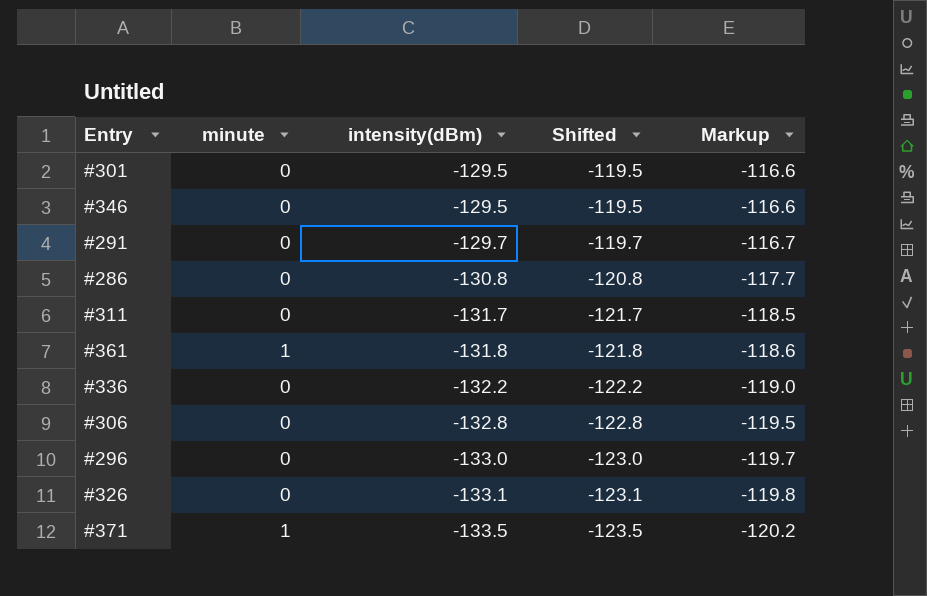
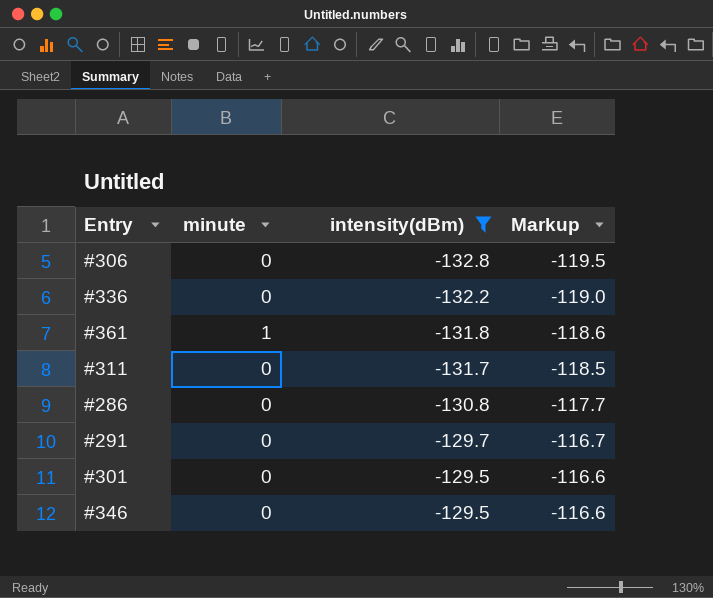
filter: none -> intensity(dBm) >= -132.8
row order: intensity(dBm) descending -> intensity(dBm) ascending
column Shifted | formula: [intensity(dBm)] + 10 -> none

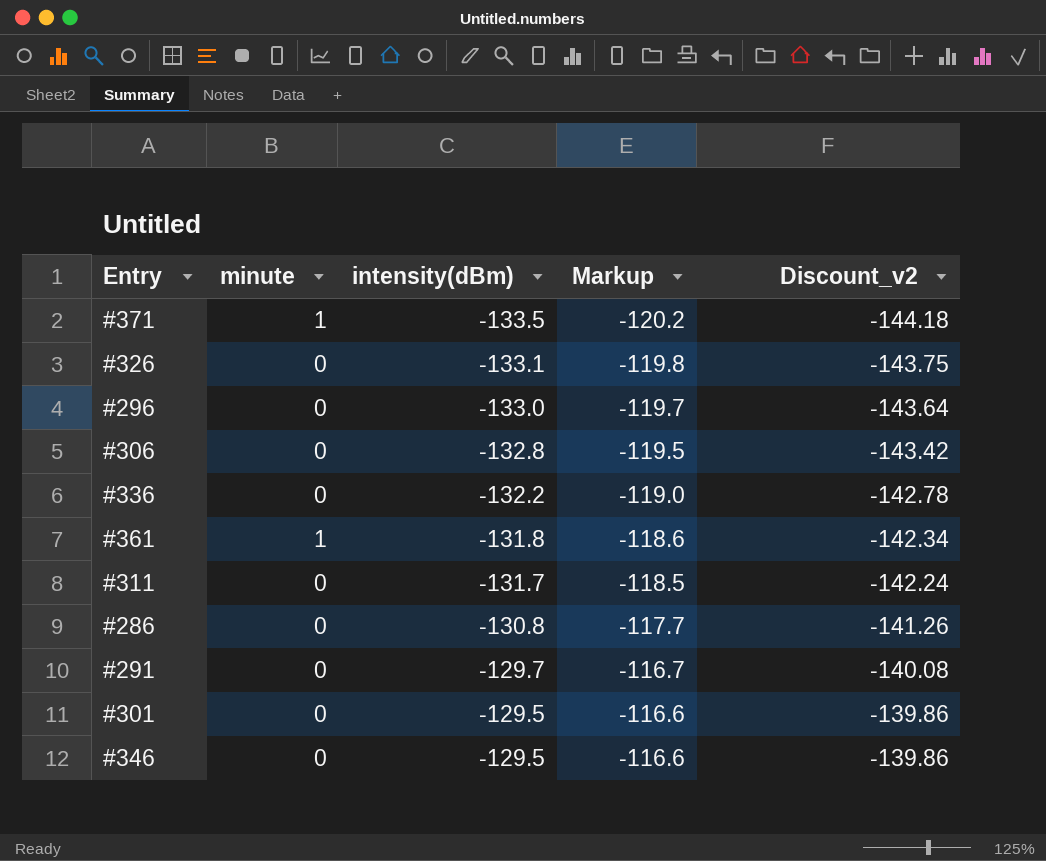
filter: intensity(dBm) >= -132.8 -> none
column Discount_v2 | formula: none -> [intensity(dBm)] * 1.08

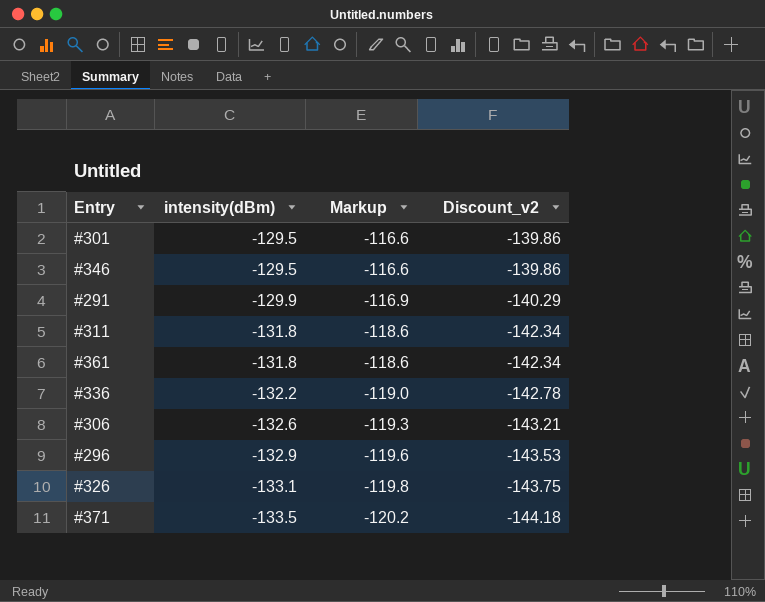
row order: intensity(dBm) ascending -> intensity(dBm) descending
column minute | position: 2 -> none
row #286: 0 | -130.8 | -117.7 | -141.26 -> none
#291 | intensity(dBm): -129.7 -> -129.9
#291 | Markup: -116.7 -> -116.9
#291 | Discount_v2: -140.08 -> -140.29
#311 | intensity(dBm): -131.7 -> -131.8
#311 | Markup: -118.5 -> -118.6
#311 | Discount_v2: -142.24 -> -142.34
#306 | intensity(dBm): -132.8 -> -132.6
#306 | Markup: -119.5 -> -119.3
#306 | Discount_v2: -143.42 -> -143.21
#296 | intensity(dBm): -133.0 -> -132.9
#296 | Markup: -119.7 -> -119.6
#296 | Discount_v2: -143.64 -> -143.53

